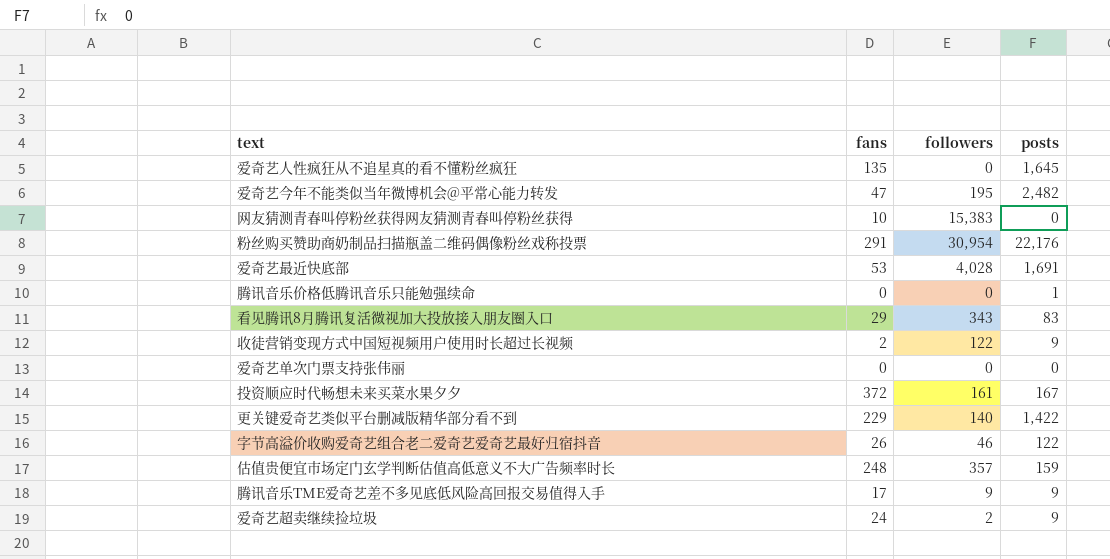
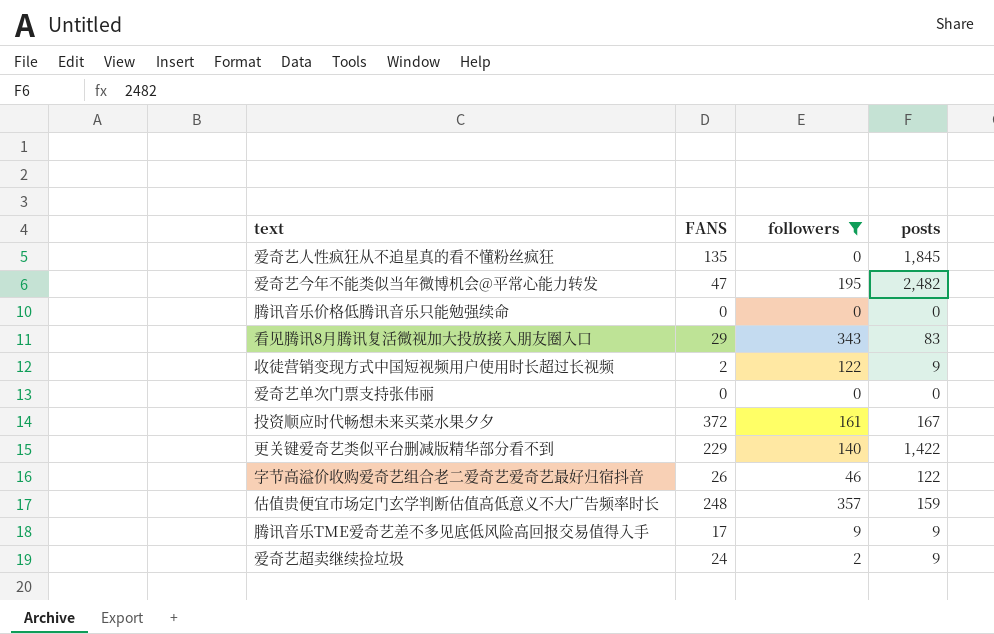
filter: none -> followers <= 357
column name: fans -> FANS
爱奇艺人性疯狂从不追星真的看不懂粉丝疯狂 | posts: 1,645 -> 1,845
腾讯音乐价格低腾讯音乐只能勉强续命 | posts: 1 -> 0

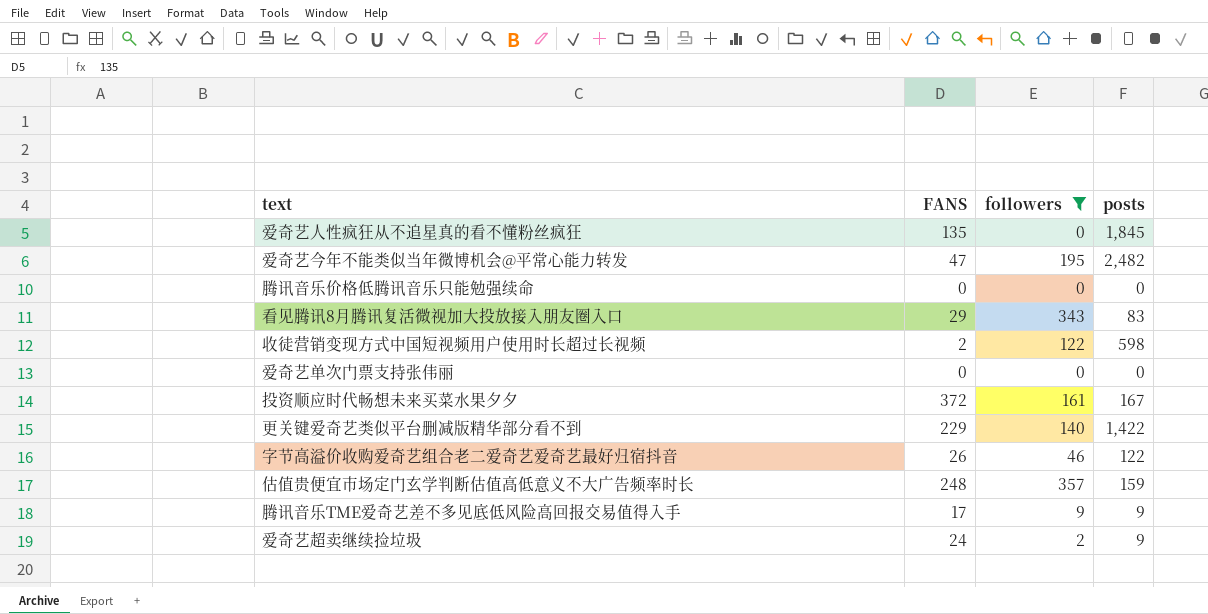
收徒营销变现方式中国短视频用户使用时长超过长视频 | posts: 9 -> 598

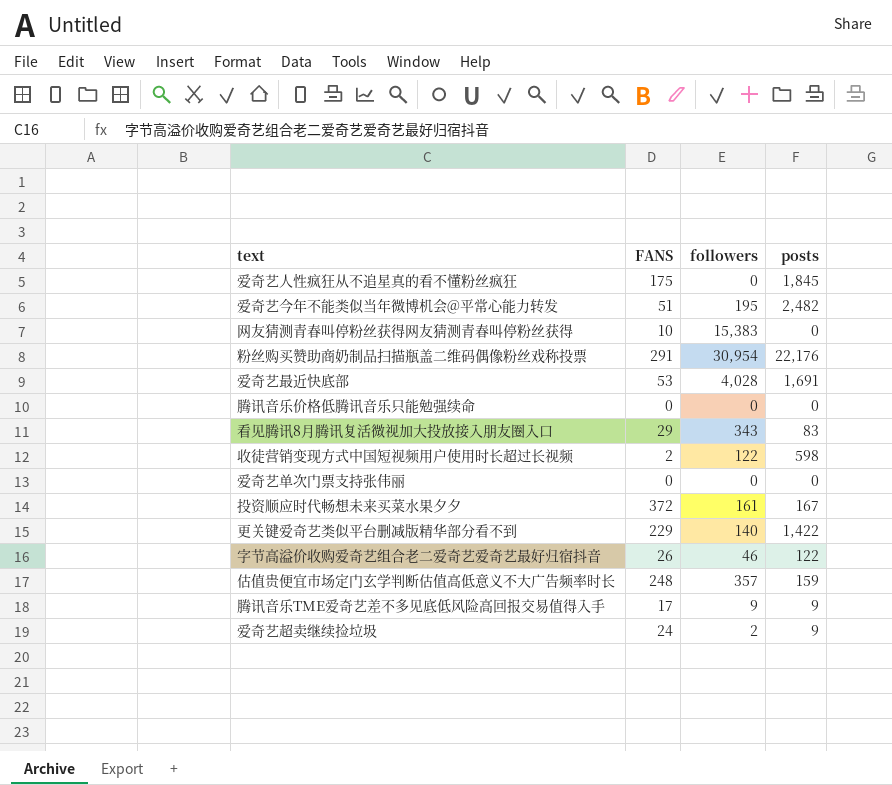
filter: followers <= 357 -> none
爱奇艺人性疯狂从不追星真的看不懂粉丝疯狂 | FANS: 135 -> 175
爱奇艺今年不能类似当年微博机会@平常心能力转发 | FANS: 47 -> 51

